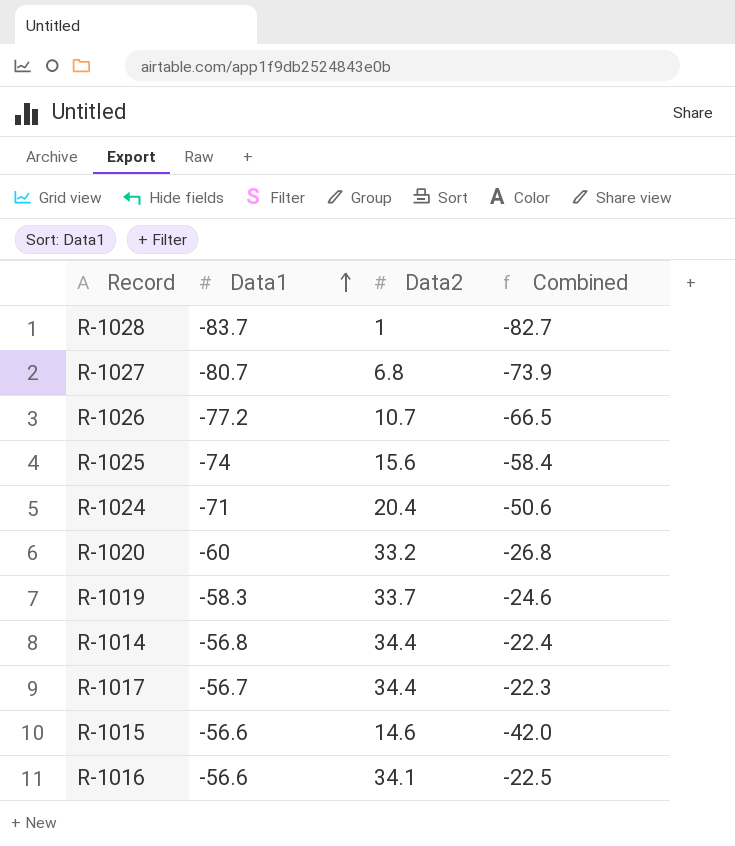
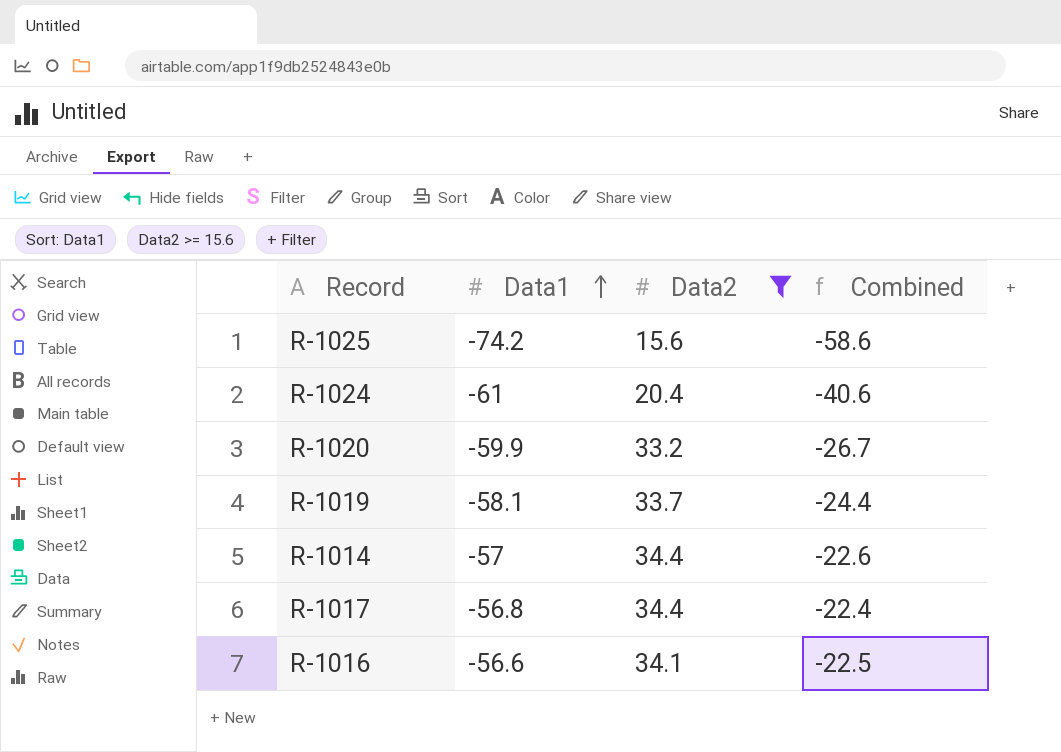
filter: none -> Data2 >= 15.6
R-1025 | Data1: -74 -> -74.2
R-1025 | Combined: -58.4 -> -58.6
R-1024 | Data1: -71 -> -61
R-1024 | Combined: -50.6 -> -40.6
R-1020 | Data1: -60 -> -59.9
R-1020 | Combined: -26.8 -> -26.7
R-1019 | Data1: -58.3 -> -58.1
R-1019 | Combined: -24.6 -> -24.4
R-1014 | Data1: -56.8 -> -57
R-1014 | Combined: -22.4 -> -22.6
R-1017 | Data1: -56.7 -> -56.8
R-1017 | Combined: -22.3 -> -22.4

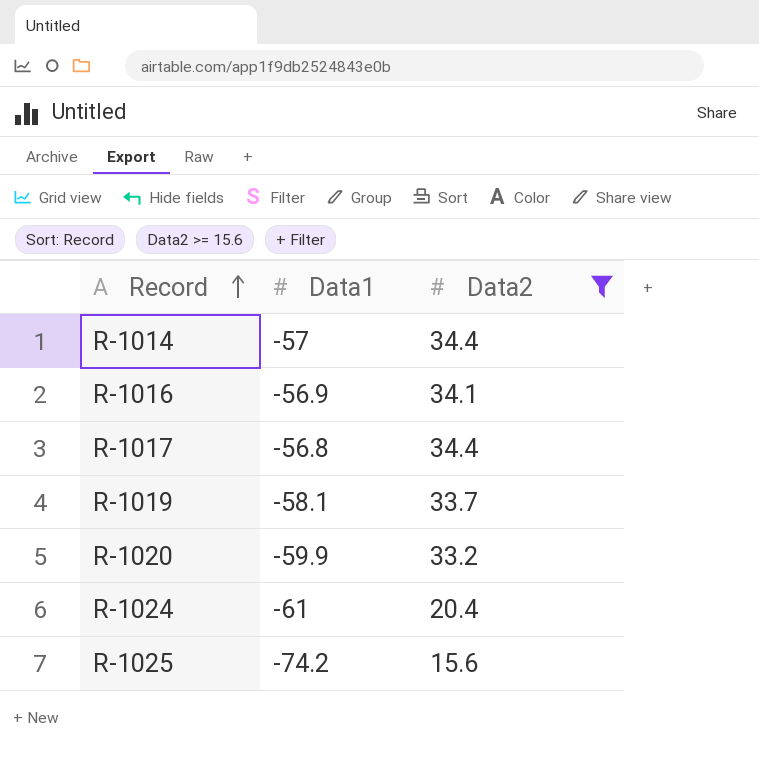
row order: Data1 ascending -> Record ascending
column Combined | formula: [Data1] + [Data2] -> none
R-1016 | Data1: -56.6 -> -56.9

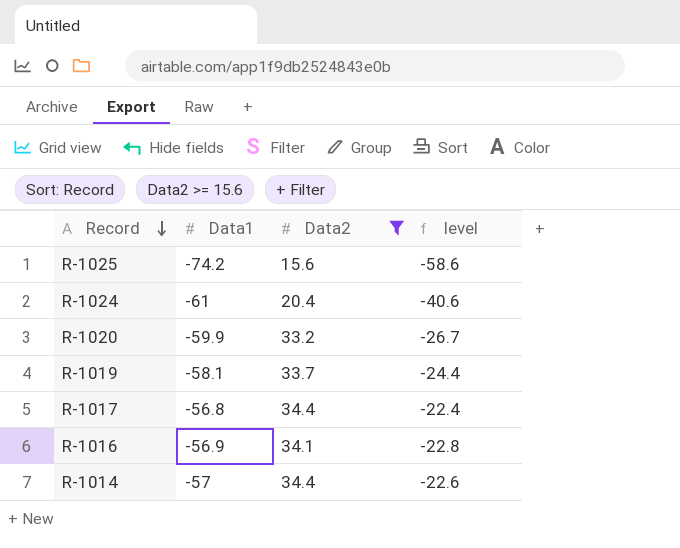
row order: Record ascending -> Record descending
column level | formula: none -> [Data1] + [Data2]

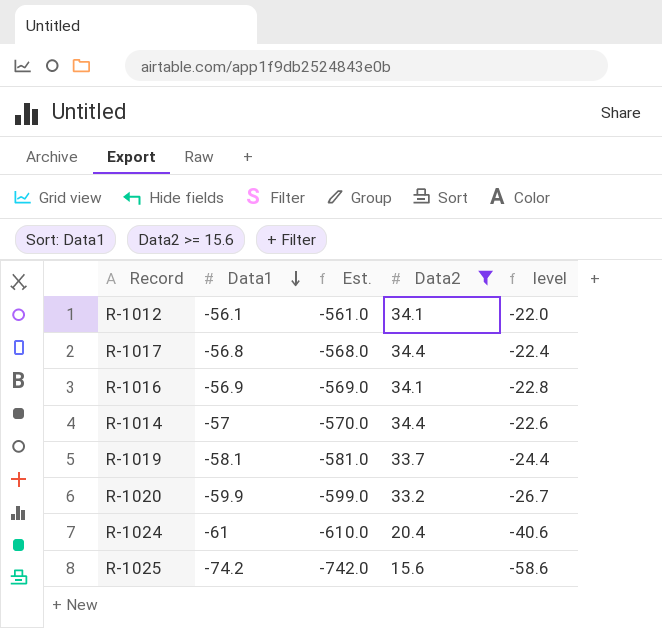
row order: Record descending -> Data1 descending
column Est. | formula: none -> [Data1] * 10
row R-1012: none -> -56.1 | -561.0 | 34.1 | -22.0

